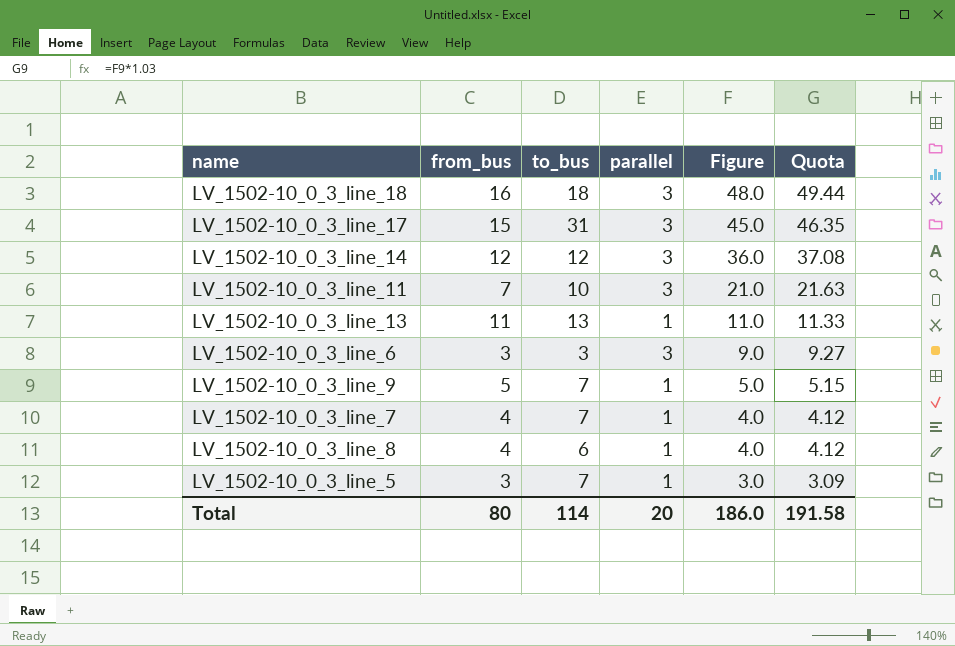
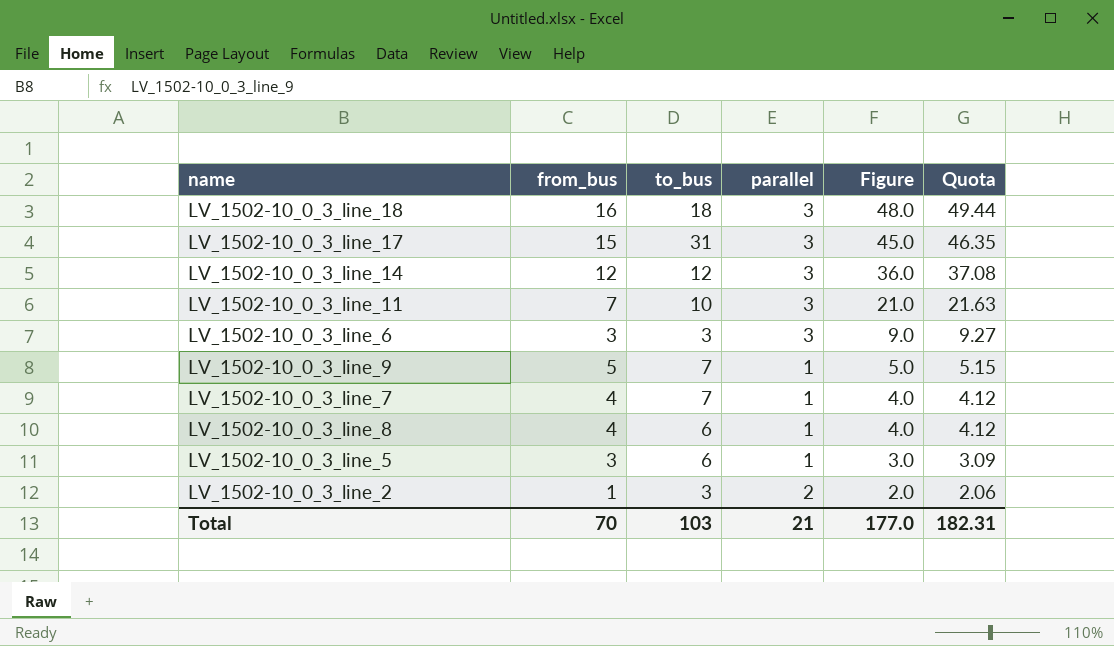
row LV_1502-10_0_3_line_13: 11 | 13 | 1 | 11.0 | 11.33 -> none
LV_1502-10_0_3_line_5 | to_bus: 7 -> 6
row LV_1502-10_0_3_line_2: none -> 1 | 3 | 2 | 2.0 | 2.06
Total | from_bus: 80 -> 70
Total | to_bus: 114 -> 103
Total | parallel: 20 -> 21
Total | Figure: 186.0 -> 177.0
Total | Quota: 191.58 -> 182.31

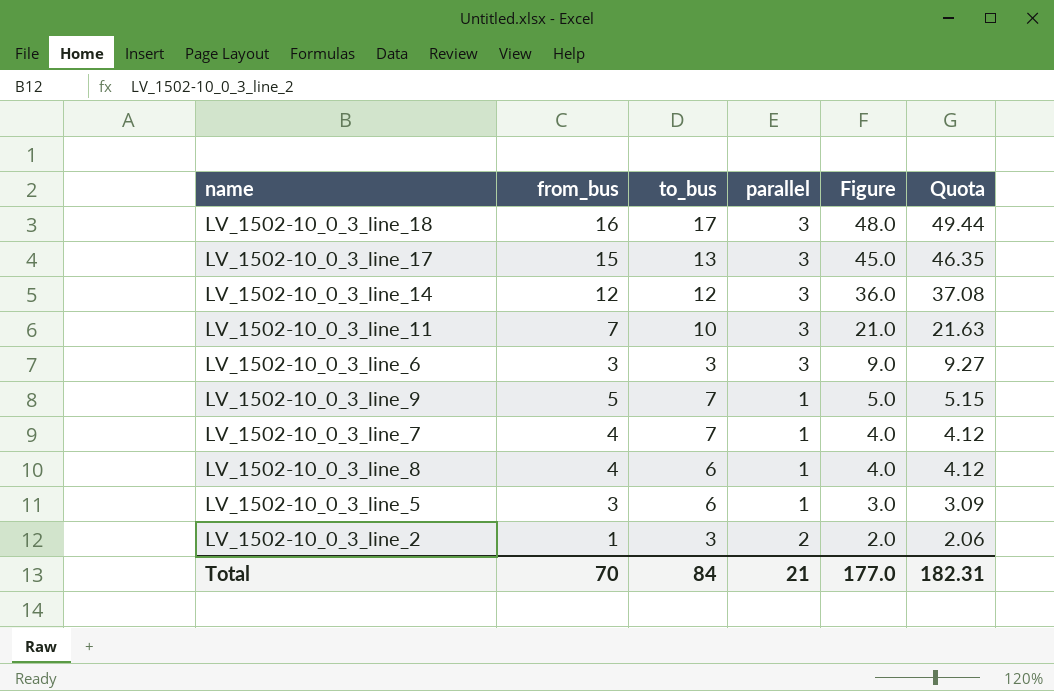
LV_1502-10_0_3_line_18 | to_bus: 18 -> 17
LV_1502-10_0_3_line_17 | to_bus: 31 -> 13
Total | to_bus: 103 -> 84

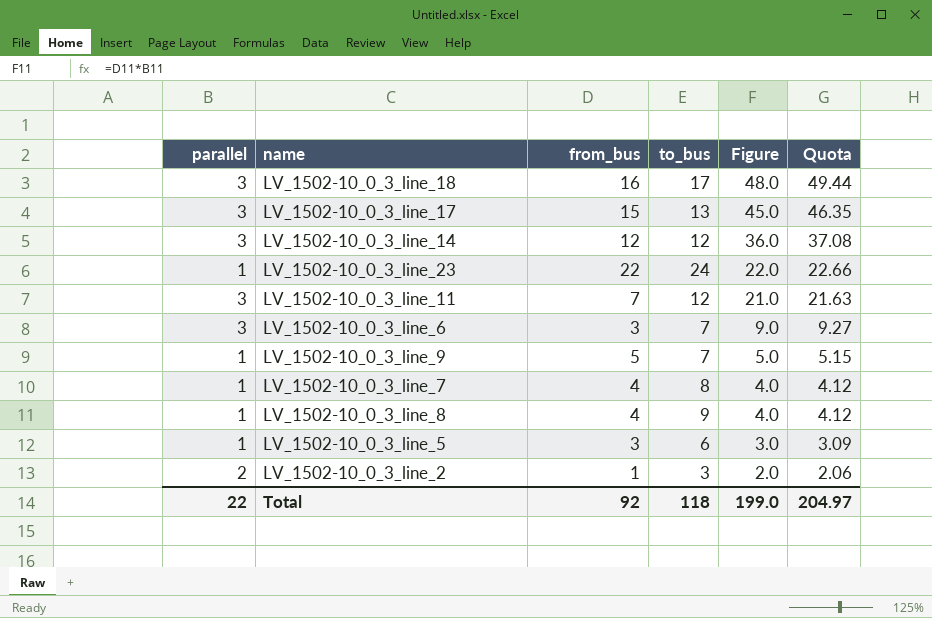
column parallel | position: 4 -> 1
row LV_1502-10_0_3_line_23: none -> 1 | 22 | 24 | 22.0 | 22.66
LV_1502-10_0_3_line_11 | to_bus: 10 -> 12
LV_1502-10_0_3_line_6 | to_bus: 3 -> 7
LV_1502-10_0_3_line_7 | to_bus: 7 -> 8
LV_1502-10_0_3_line_8 | to_bus: 6 -> 9
Total | parallel: 21 -> 22
Total | from_bus: 70 -> 92
Total | to_bus: 84 -> 118
Total | Figure: 177.0 -> 199.0
Total | Quota: 182.31 -> 204.97

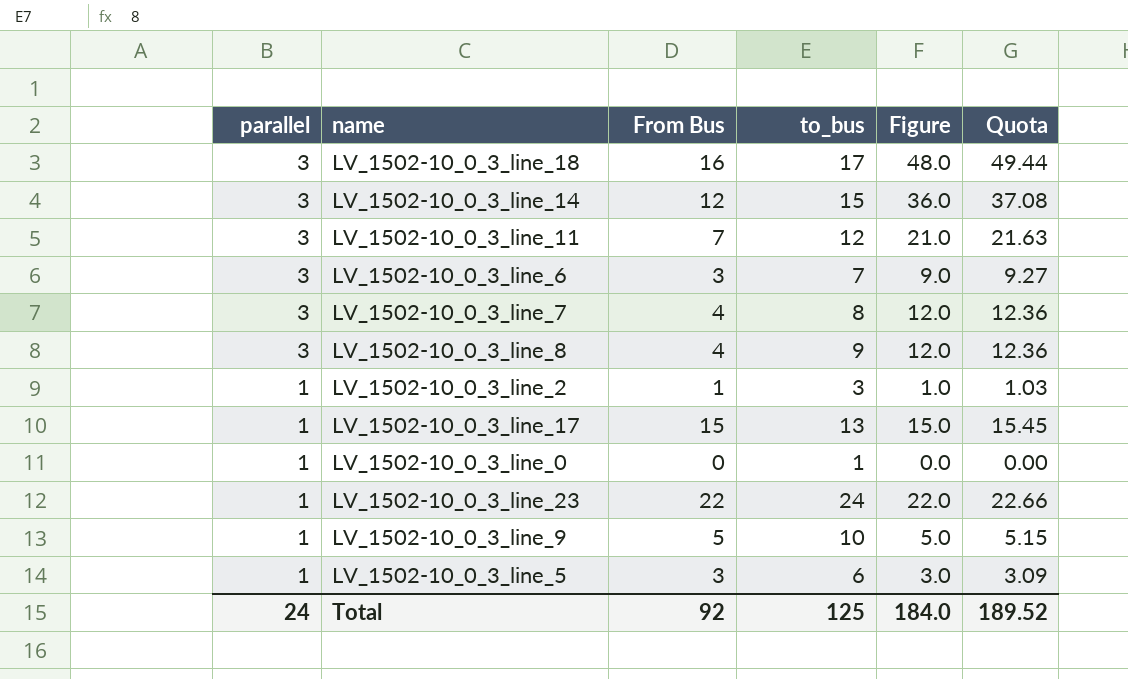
row order: Figure descending -> parallel descending
column name: from_bus -> From Bus
LV_1502-10_0_3_line_14 | to_bus: 12 -> 15
LV_1502-10_0_3_line_7 | parallel: 1 -> 3
LV_1502-10_0_3_line_7 | Figure: 4.0 -> 12.0
LV_1502-10_0_3_line_7 | Quota: 4.12 -> 12.36
LV_1502-10_0_3_line_8 | parallel: 1 -> 3
LV_1502-10_0_3_line_8 | Figure: 4.0 -> 12.0
LV_1502-10_0_3_line_8 | Quota: 4.12 -> 12.36
LV_1502-10_0_3_line_2 | parallel: 2 -> 1
LV_1502-10_0_3_line_2 | Figure: 2.0 -> 1.0
LV_1502-10_0_3_line_2 | Quota: 2.06 -> 1.03
LV_1502-10_0_3_line_17 | parallel: 3 -> 1
LV_1502-10_0_3_line_17 | Figure: 45.0 -> 15.0
LV_1502-10_0_3_line_17 | Quota: 46.35 -> 15.45
row LV_1502-10_0_3_line_0: none -> 1 | 0 | 1 | 0.0 | 0.00
LV_1502-10_0_3_line_9 | to_bus: 7 -> 10
Total | parallel: 22 -> 24
Total | to_bus: 118 -> 125
Total | Figure: 199.0 -> 184.0
Total | Quota: 204.97 -> 189.52

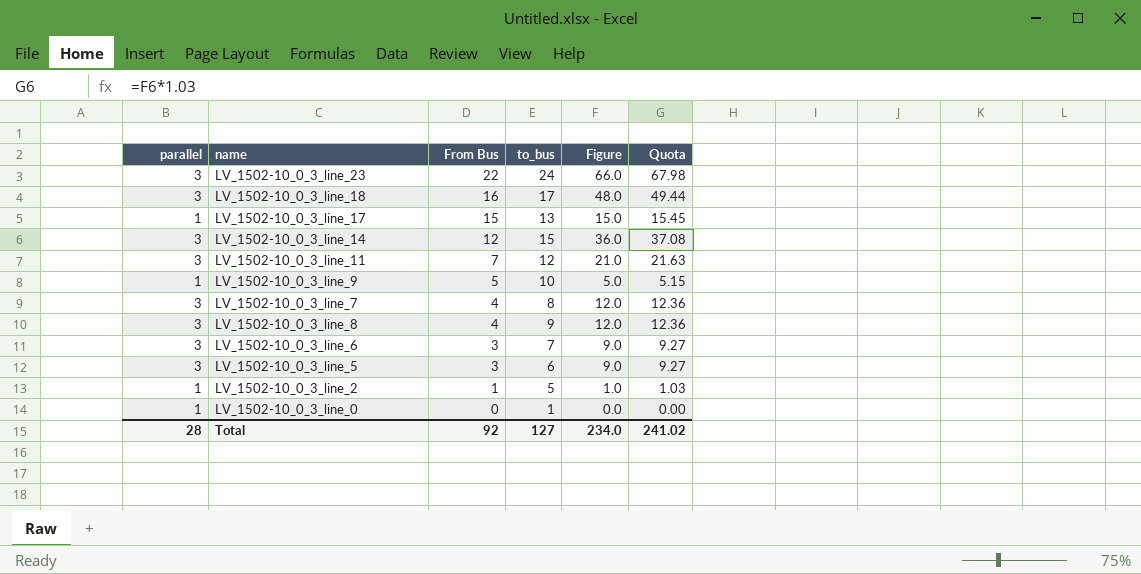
row order: parallel descending -> From Bus descending
LV_1502-10_0_3_line_23 | parallel: 1 -> 3
LV_1502-10_0_3_line_23 | Figure: 22.0 -> 66.0
LV_1502-10_0_3_line_23 | Quota: 22.66 -> 67.98
LV_1502-10_0_3_line_5 | parallel: 1 -> 3
LV_1502-10_0_3_line_5 | Figure: 3.0 -> 9.0
LV_1502-10_0_3_line_5 | Quota: 3.09 -> 9.27
LV_1502-10_0_3_line_2 | to_bus: 3 -> 5
Total | parallel: 24 -> 28
Total | to_bus: 125 -> 127
Total | Figure: 184.0 -> 234.0
Total | Quota: 189.52 -> 241.02

